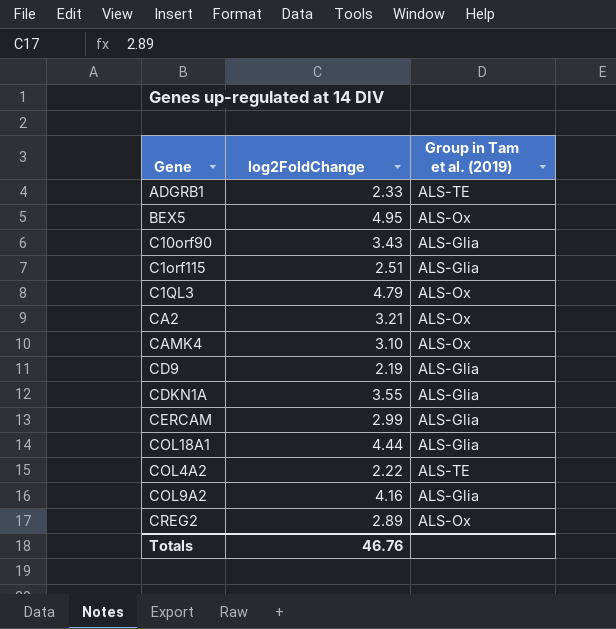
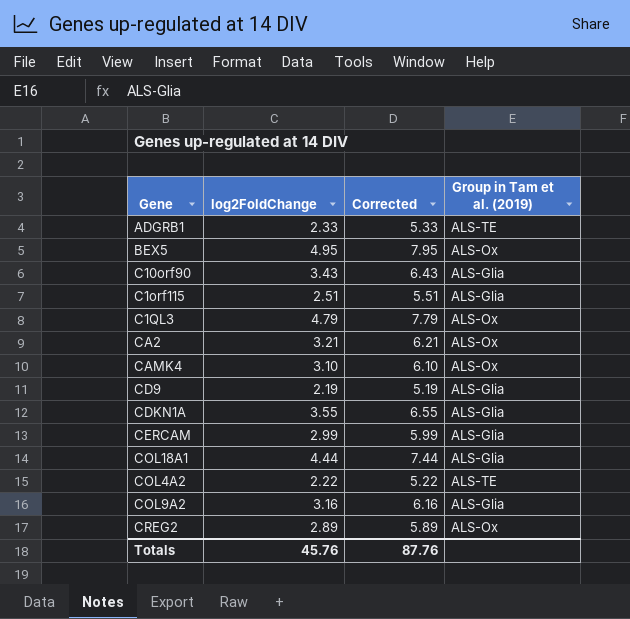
column Corrected | formula: none -> [log2FoldChange] + 3
COL9A2 | log2FoldChange: 4.16 -> 3.16
Totals | log2FoldChange: 46.76 -> 45.76

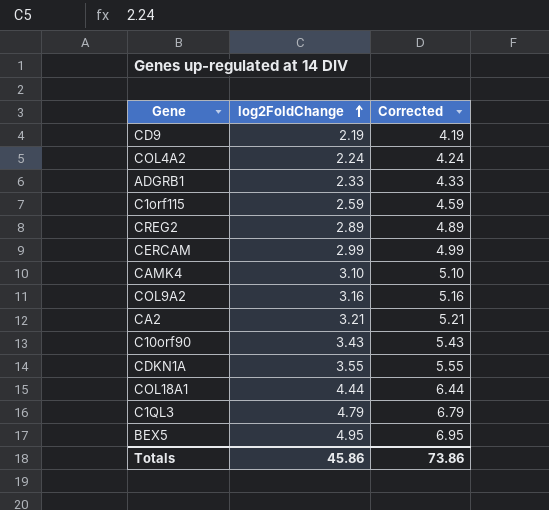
row order: none -> log2FoldChange ascending
column Group in Tam et al. (2019) | position: 4 -> none
column Corrected | formula: [log2FoldChange] + 3 -> [log2FoldChange] + 2
COL4A2 | log2FoldChange: 2.22 -> 2.24
C1orf115 | log2FoldChange: 2.51 -> 2.59
Totals | log2FoldChange: 45.76 -> 45.86
Totals | Corrected: 87.76 -> 73.86

